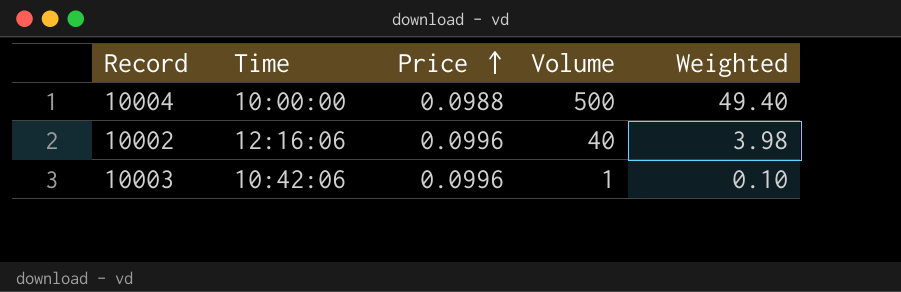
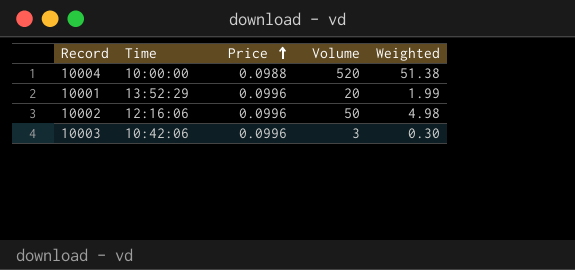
10004 | Volume: 500 -> 520
10004 | Weighted: 49.40 -> 51.38
row 10001: none -> 13:52:29 | 0.0996 | 20 | 1.99
10002 | Volume: 40 -> 50
10002 | Weighted: 3.98 -> 4.98
10003 | Volume: 1 -> 3
10003 | Weighted: 0.10 -> 0.30

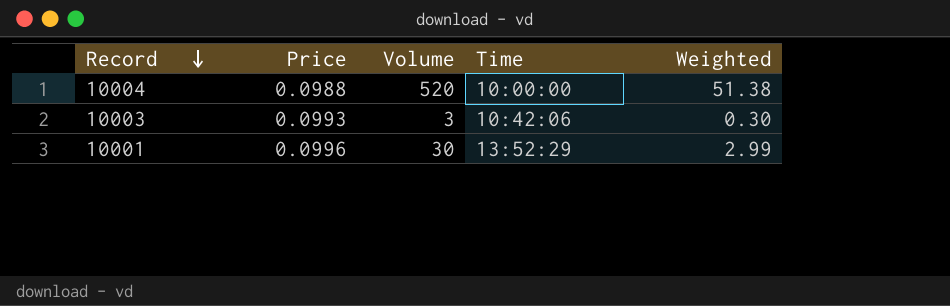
row order: Price ascending -> Record descending
column Time | position: 2 -> 4
row 10002: 12:16:06 | 0.0996 | 50 | 4.98 -> none
10003 | Price: 0.0996 -> 0.0993
10001 | Volume: 20 -> 30
10001 | Weighted: 1.99 -> 2.99

